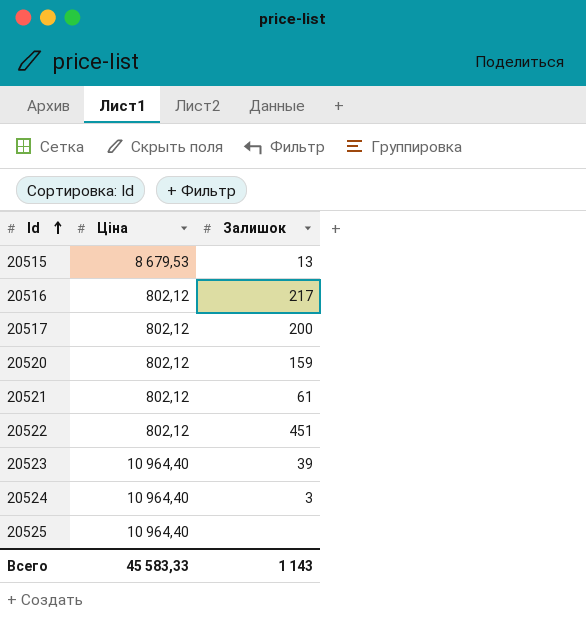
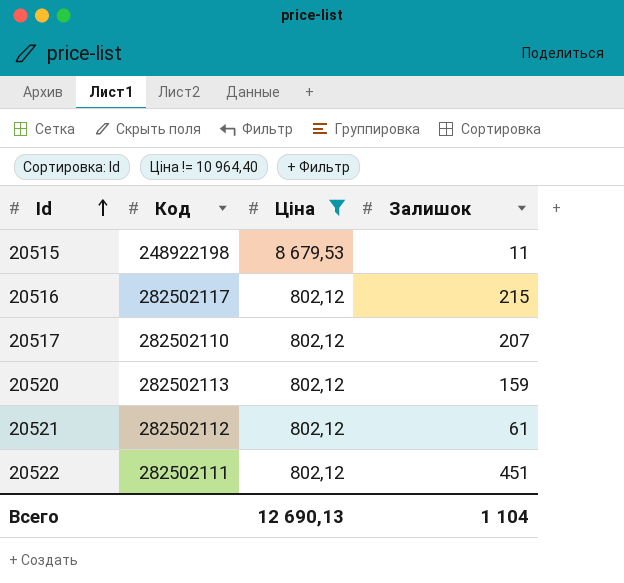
filter: none -> Ціна != 10 964,40
column Код | position: none -> 2
20515 | Залишок: 13 -> 11
20516 | Залишок: 217 -> 215
20517 | Залишок: 200 -> 207
Всего | Ціна: 45 583,33 -> 12 690,13
Всего | Залишок: 1 143 -> 1 104

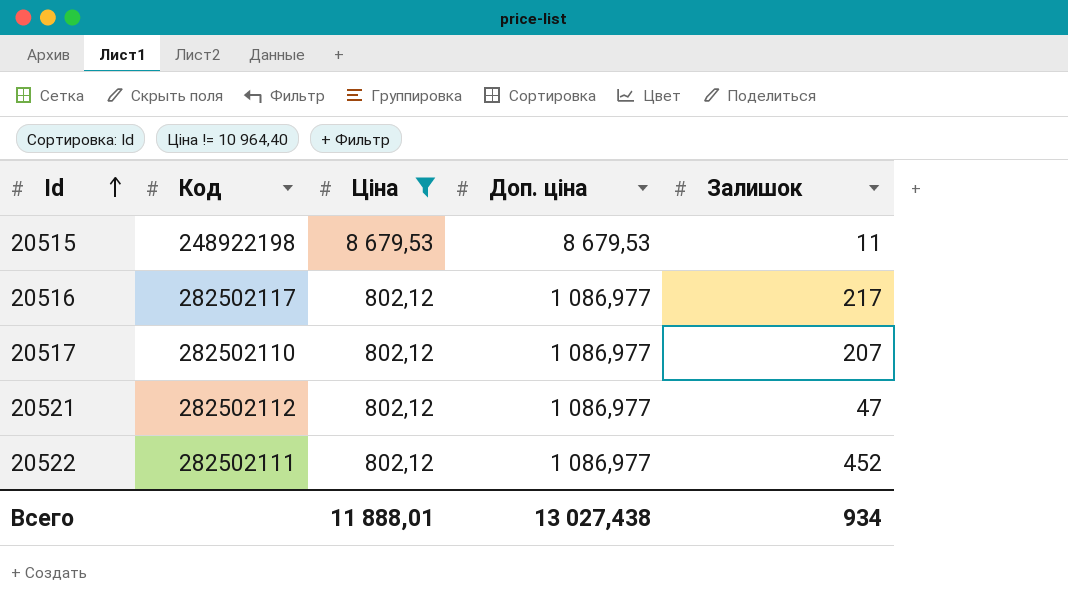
column Доп. ціна | position: none -> 4
row 20520: 282502113 | 802,12 | 159 -> none
20516 | Залишок: 215 -> 217
20521 | Залишок: 61 -> 47
20522 | Залишок: 451 -> 452
Всего | Ціна: 12 690,13 -> 11 888,01
Всего | Залишок: 1 104 -> 934

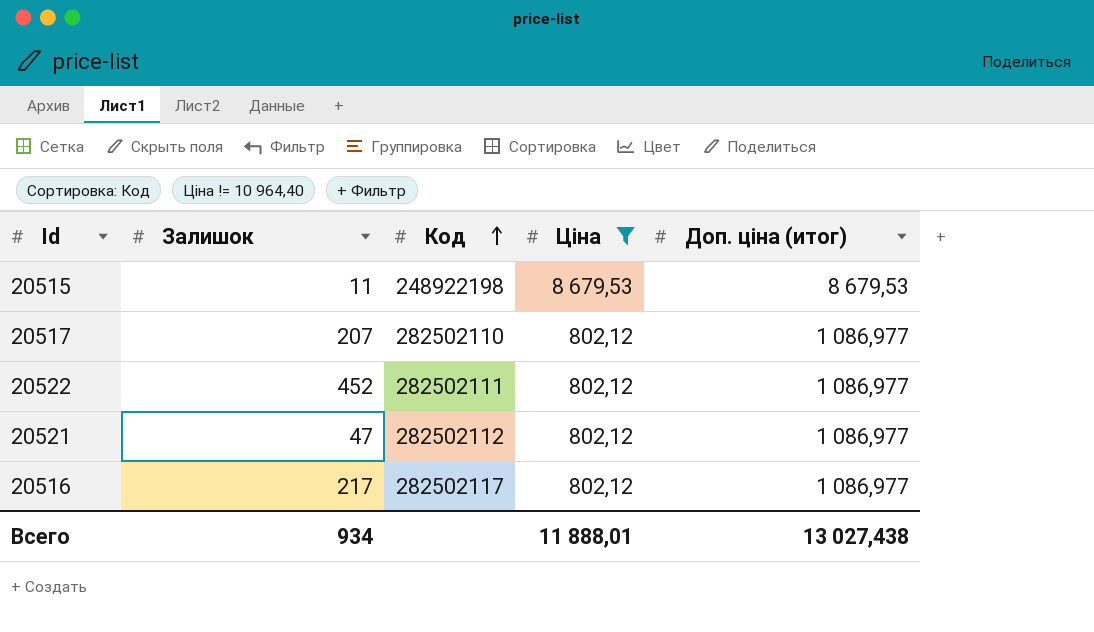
row order: Id ascending -> Код ascending
column Залишок | position: 5 -> 2
column name: Доп. ціна -> Доп. ціна (итог)

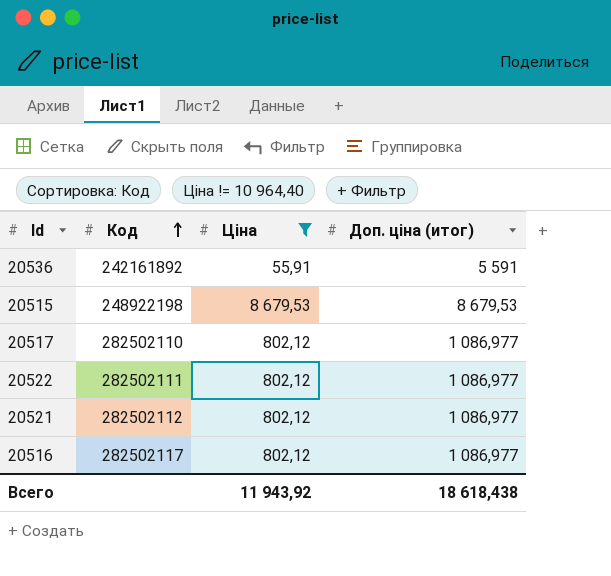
column Залишок | position: 2 -> none
row 20536: none -> 242161892 | 55,91 | 5 591
Всего | Ціна: 11 888,01 -> 11 943,92
Всего | Доп. ціна (итог): 13 027,438 -> 18 618,438

